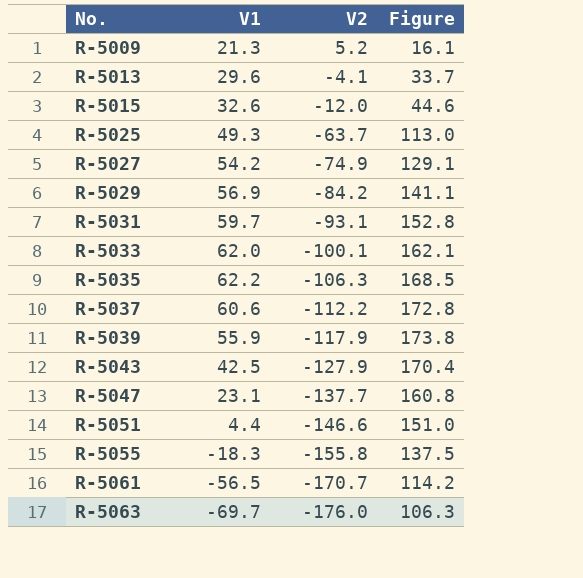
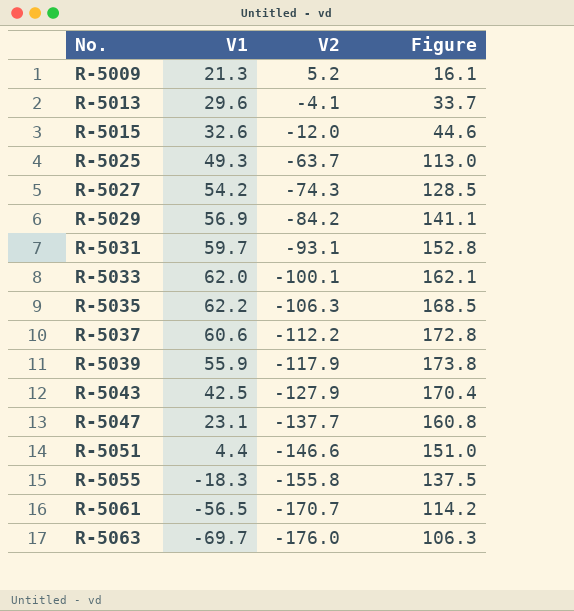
R-5027 | V2: -74.9 -> -74.3
R-5027 | Figure: 129.1 -> 128.5

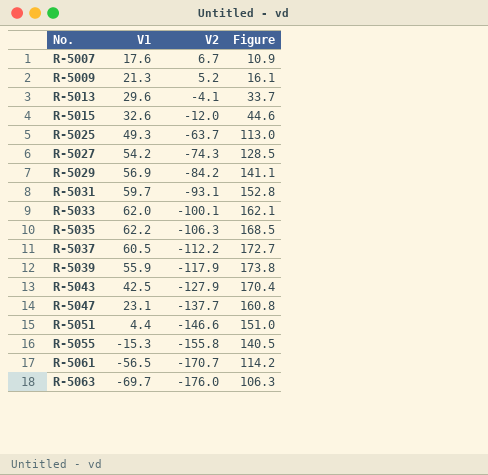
row R-5007: none -> 17.6 | 6.7 | 10.9
R-5037 | V1: 60.6 -> 60.5
R-5037 | Figure: 172.8 -> 172.7
R-5055 | V1: -18.3 -> -15.3
R-5055 | Figure: 137.5 -> 140.5

